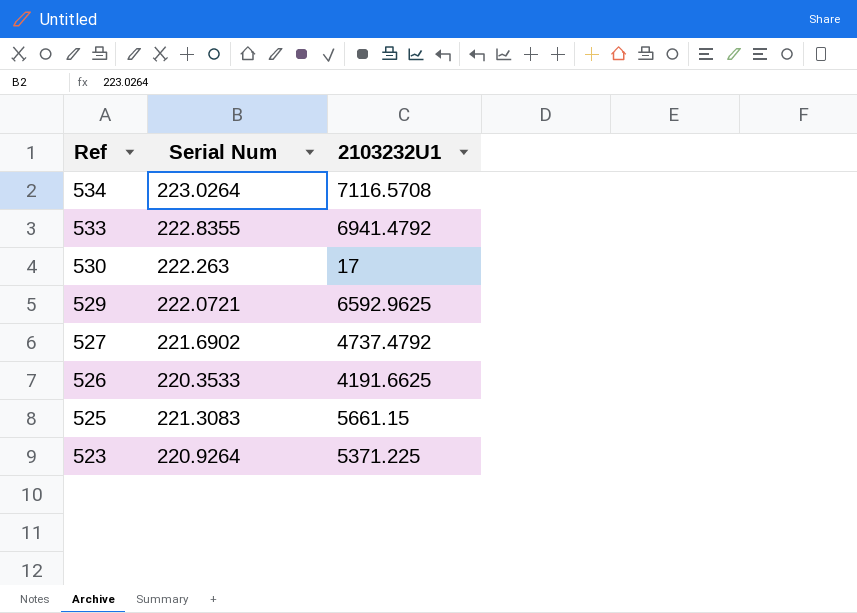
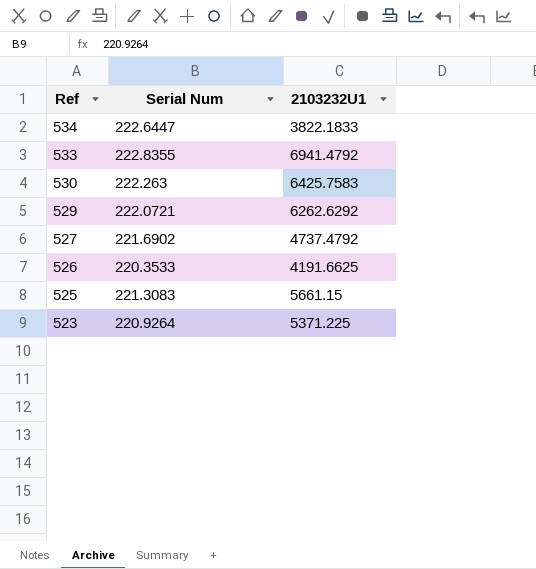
534 | Serial Num: 223.0264 -> 222.6447
534 | 2103232U1: 7116.5708 -> 3822.1833
530 | 2103232U1: 17 -> 6425.7583
529 | 2103232U1: 6592.9625 -> 6262.6292

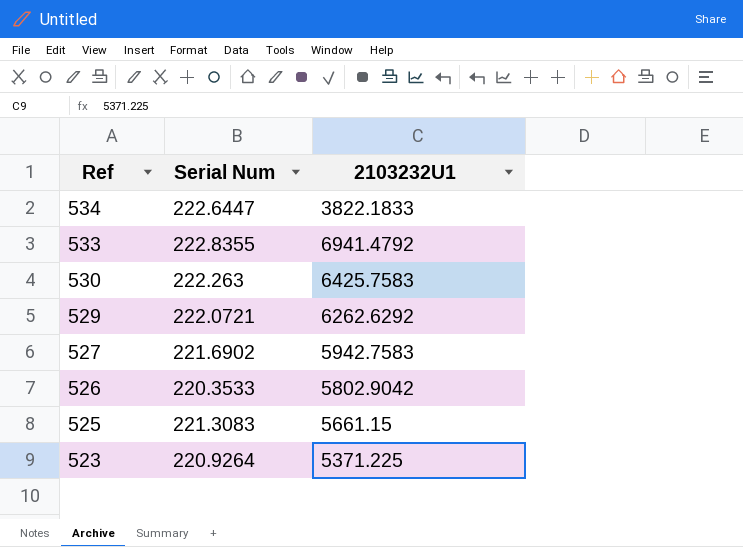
527 | 2103232U1: 4737.4792 -> 5942.7583
526 | 2103232U1: 4191.6625 -> 5802.9042

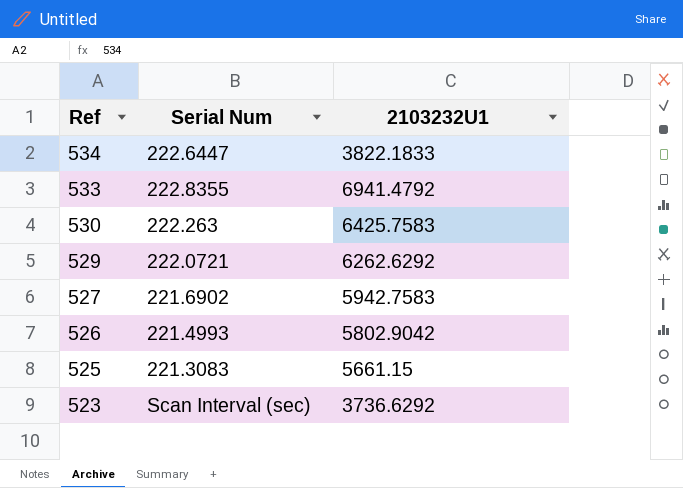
526 | Serial Num: 220.3533 -> 221.4993
523 | Serial Num: 220.9264 -> Scan Interval (sec)
523 | 2103232U1: 5371.225 -> 3736.6292

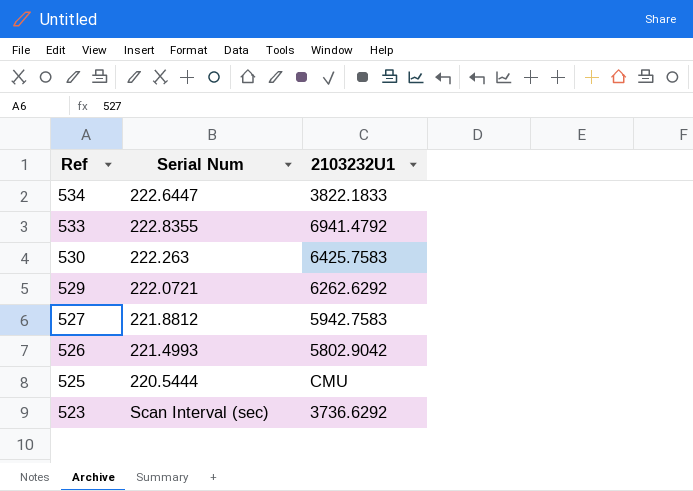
527 | Serial Num: 221.6902 -> 221.8812
525 | Serial Num: 221.3083 -> 220.5444
525 | 2103232U1: 5661.15 -> CMU

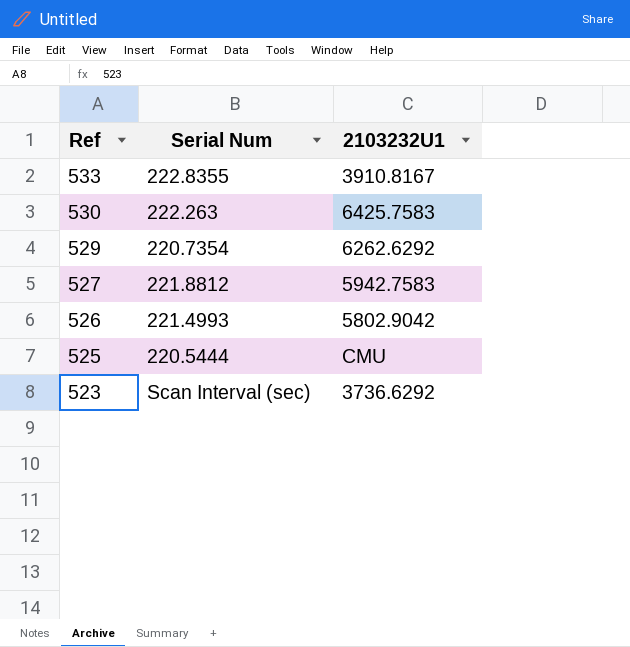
row 534: 222.6447 | 3822.1833 -> none
533 | 2103232U1: 6941.4792 -> 3910.8167
529 | Serial Num: 222.0721 -> 220.7354

